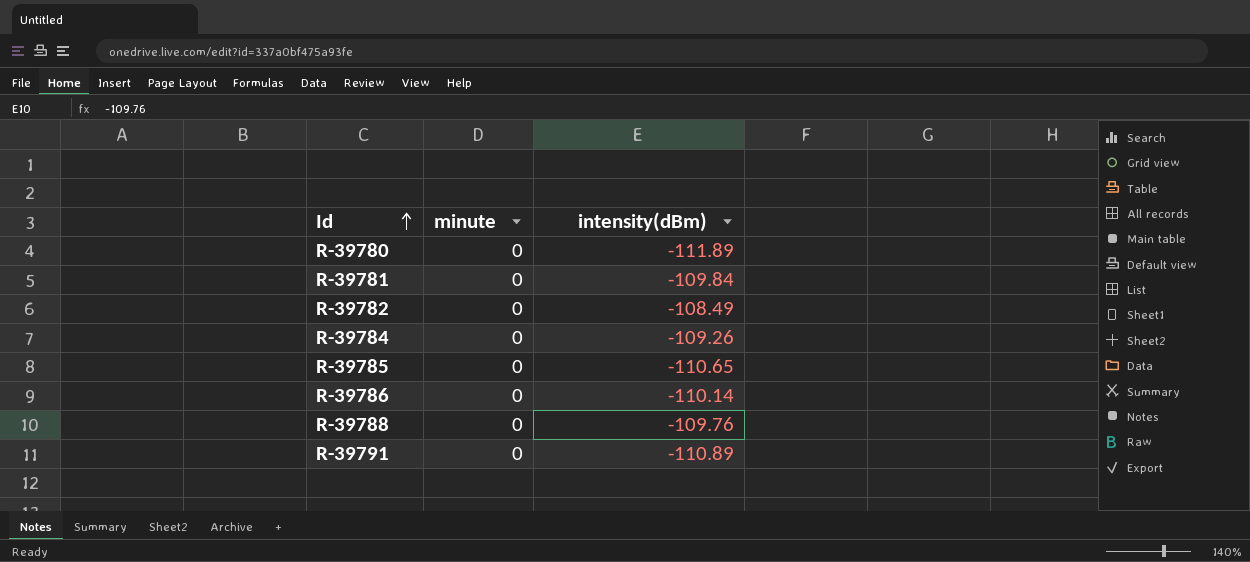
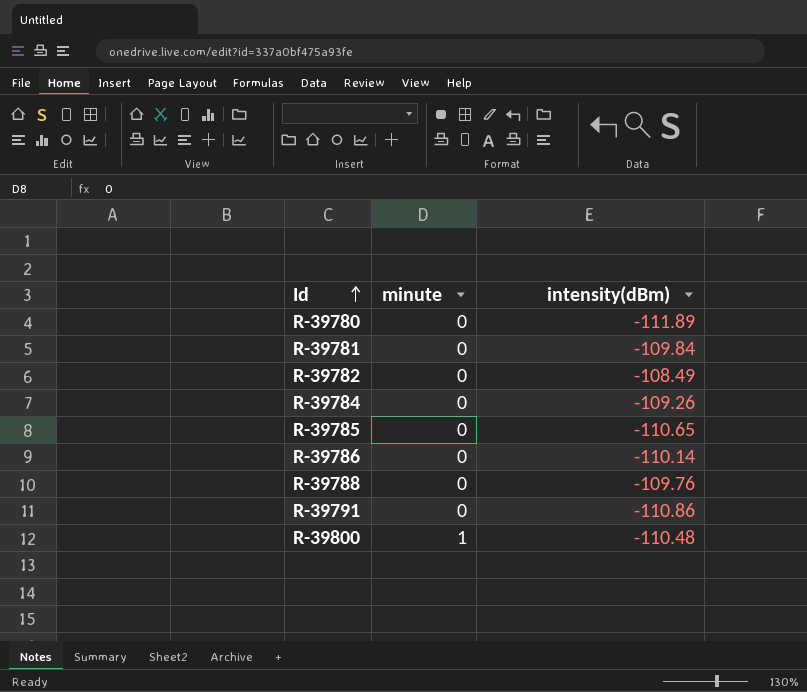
R-39791 | intensity(dBm): -110.89 -> -110.86
row R-39800: none -> 1 | -110.48

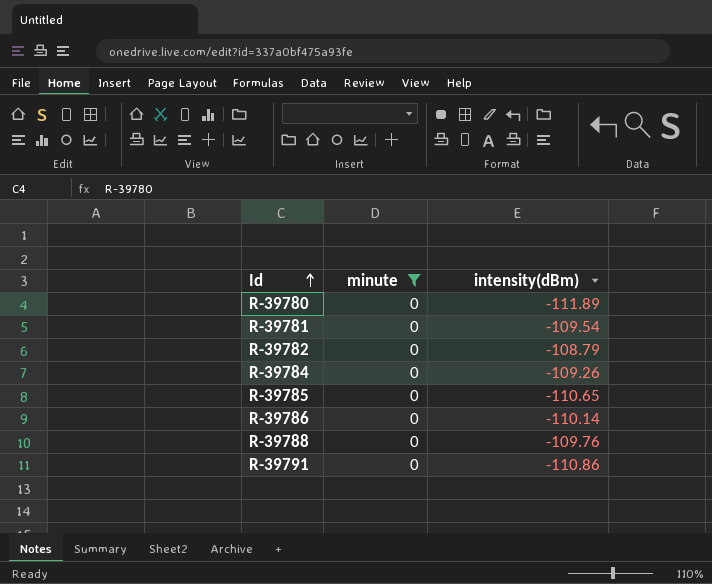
filter: none -> minute = 0
R-39781 | intensity(dBm): -109.84 -> -109.54
R-39782 | intensity(dBm): -108.49 -> -108.79

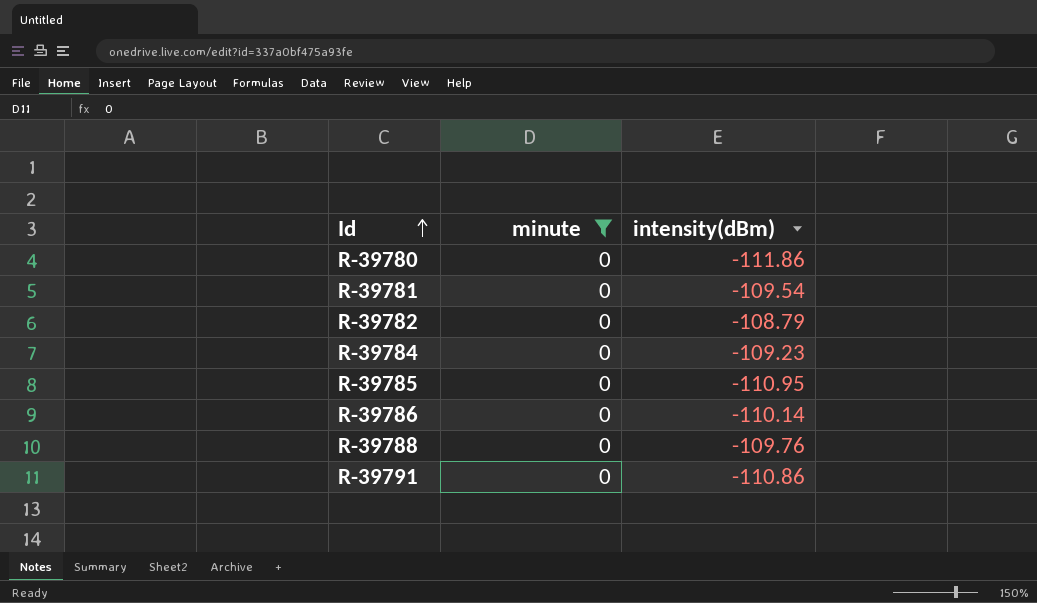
R-39780 | intensity(dBm): -111.89 -> -111.86
R-39784 | intensity(dBm): -109.26 -> -109.23
R-39785 | intensity(dBm): -110.65 -> -110.95

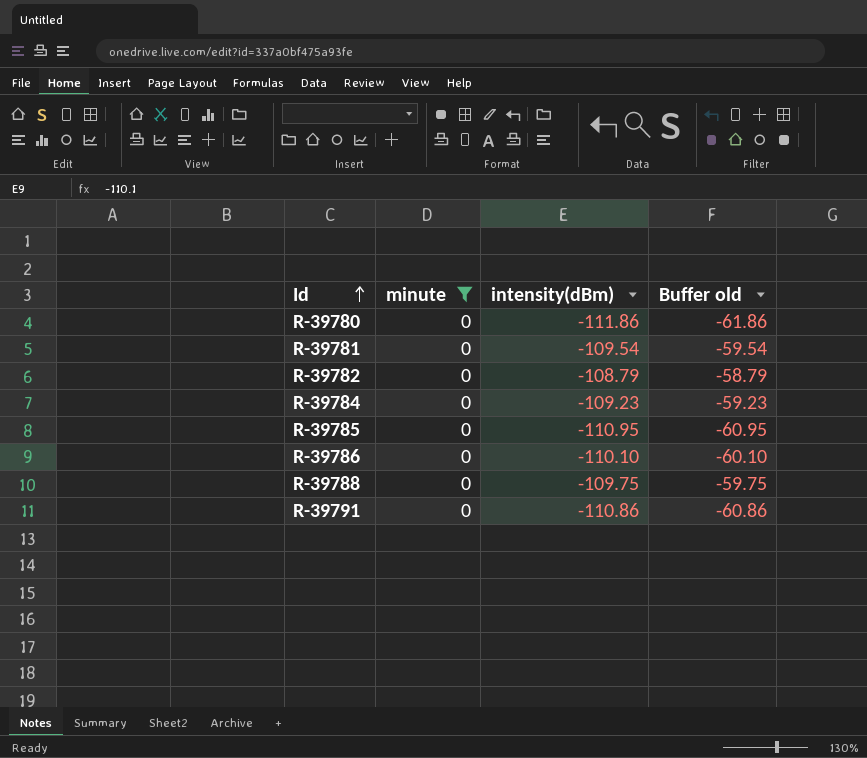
column Buffer old | formula: none -> [intensity(dBm)] + 50
R-39786 | intensity(dBm): -110.14 -> -110.10
R-39788 | intensity(dBm): -109.76 -> -109.75

